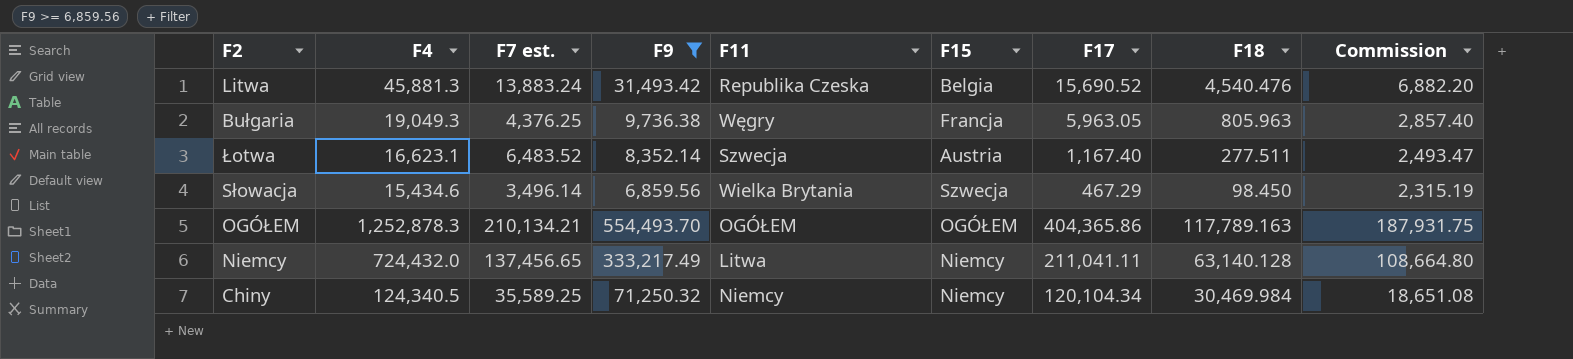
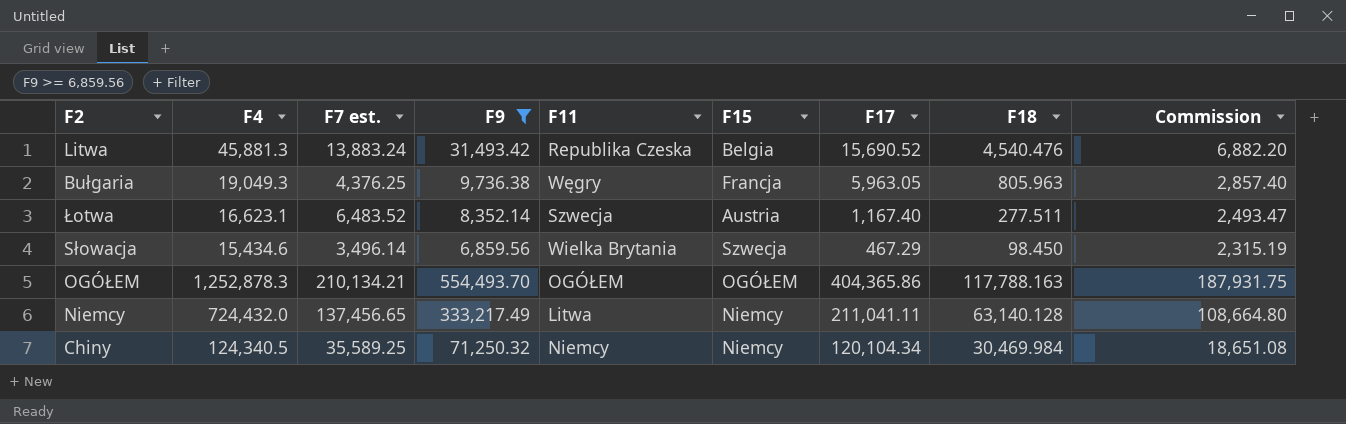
OGÓŁEM | F18: 117,789.163 -> 117,788.163

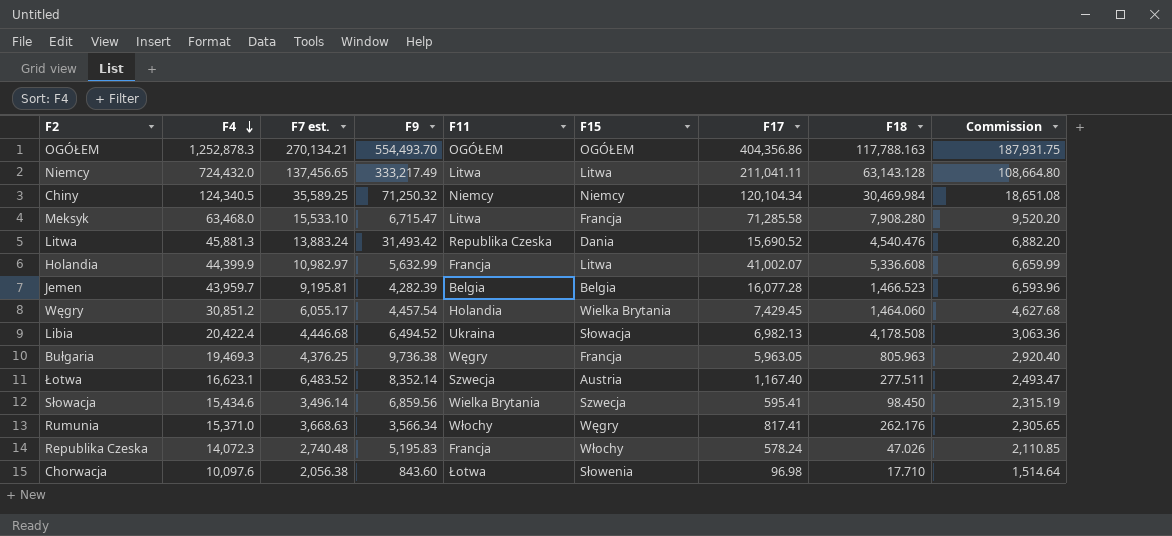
filter: F9 >= 6,859.56 -> none
row order: none -> F4 descending
OGÓŁEM | F7 est.: 210,134.21 -> 270,134.21
OGÓŁEM | F17: 404,365.86 -> 404,356.86
Niemcy | F15: Niemcy -> Litwa
Niemcy | F18: 63,140.128 -> 63,143.128
Litwa | F15: Belgia -> Dania
Bułgaria | F4: 19,049.3 -> 19,469.3
Bułgaria | Commission: 2,857.40 -> 2,920.40
Słowacja | F17: 467.29 -> 595.41

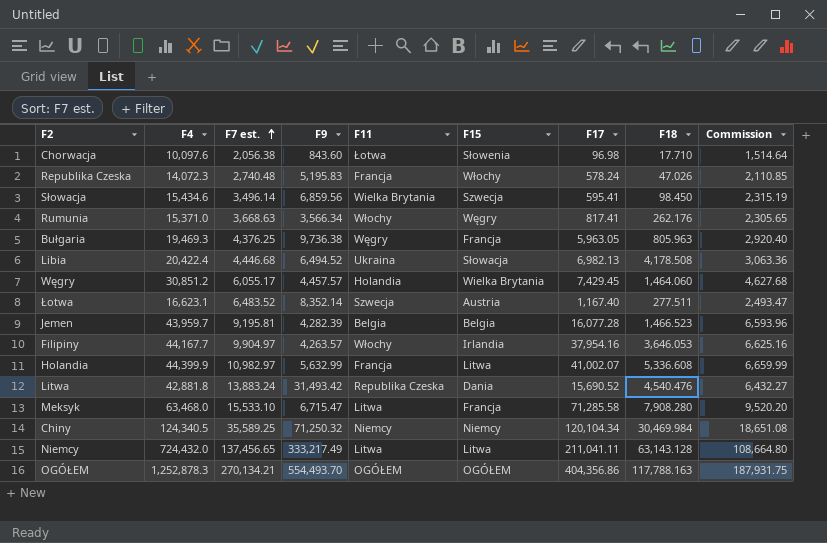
row order: F4 descending -> F7 est. ascending
Węgry | F9: 4,457.54 -> 4,457.57
row Filipiny: none -> 44,167.7 | 9,904.97 | 4,263.57 | Włochy | Irlandia | 37,954.16 | 3,646.053 | 6,625.16
Litwa | F4: 45,881.3 -> 42,881.8
Litwa | Commission: 6,882.20 -> 6,432.27

